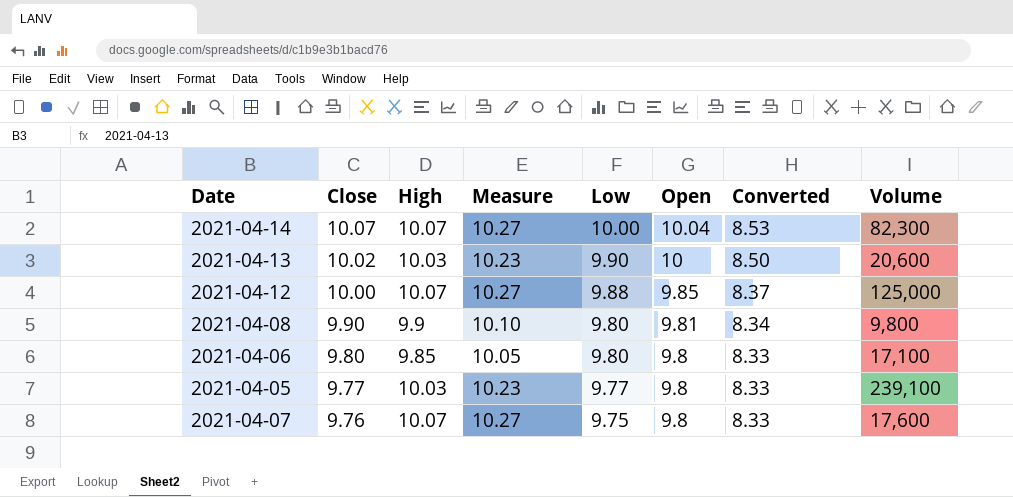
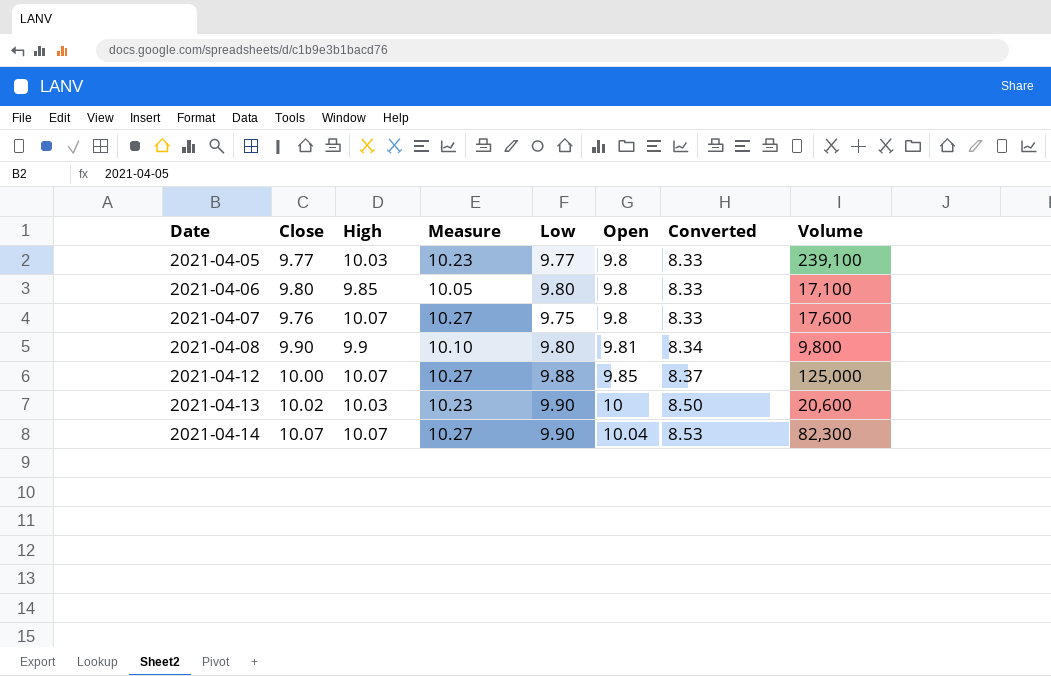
row order: Close descending -> Date ascending
2021-04-14 | Low: 10.00 -> 9.90

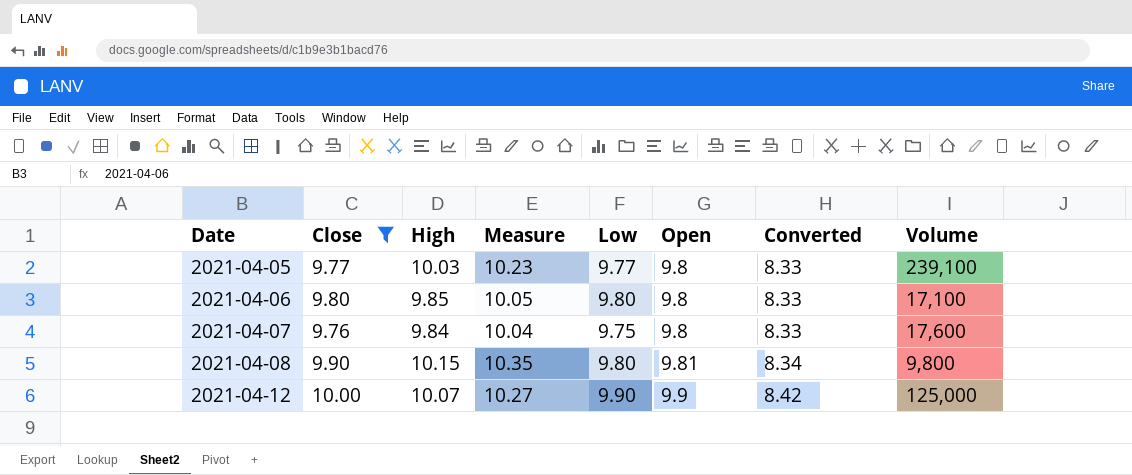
filter: none -> Close <= 10.00
2021-04-07 | High: 10.07 -> 9.84
2021-04-07 | Measure: 10.27 -> 10.04
2021-04-08 | High: 9.9 -> 10.15
2021-04-08 | Measure: 10.10 -> 10.35
2021-04-12 | Low: 9.88 -> 9.90
2021-04-12 | Open: 9.85 -> 9.9
2021-04-12 | Converted: 8.37 -> 8.42

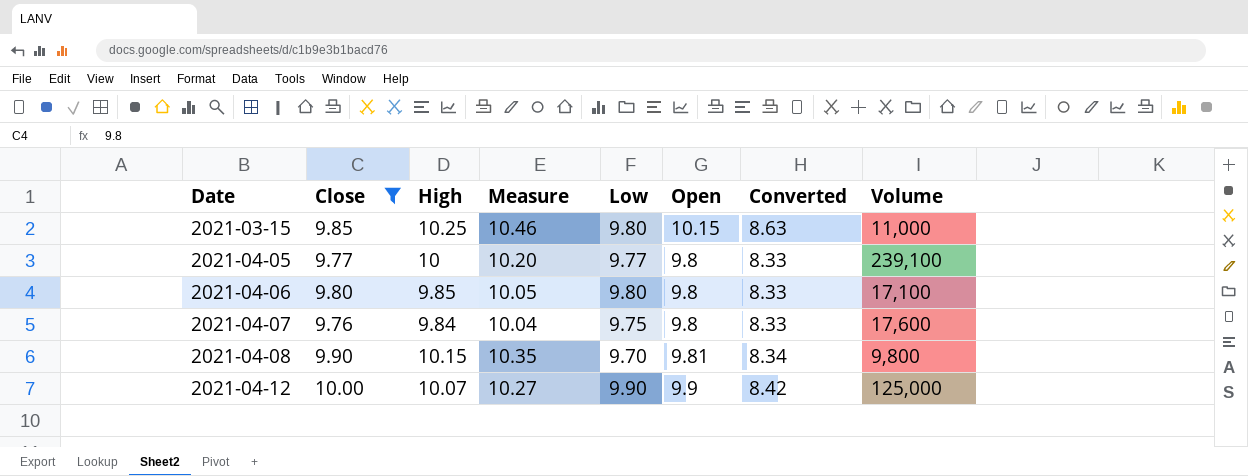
row 2021-03-15: none -> 9.85 | 10.25 | 10.46 | 9.80 | 10.15 | 8.63 | 11,000
2021-04-05 | High: 10.03 -> 10
2021-04-05 | Measure: 10.23 -> 10.20
2021-04-08 | Low: 9.80 -> 9.70

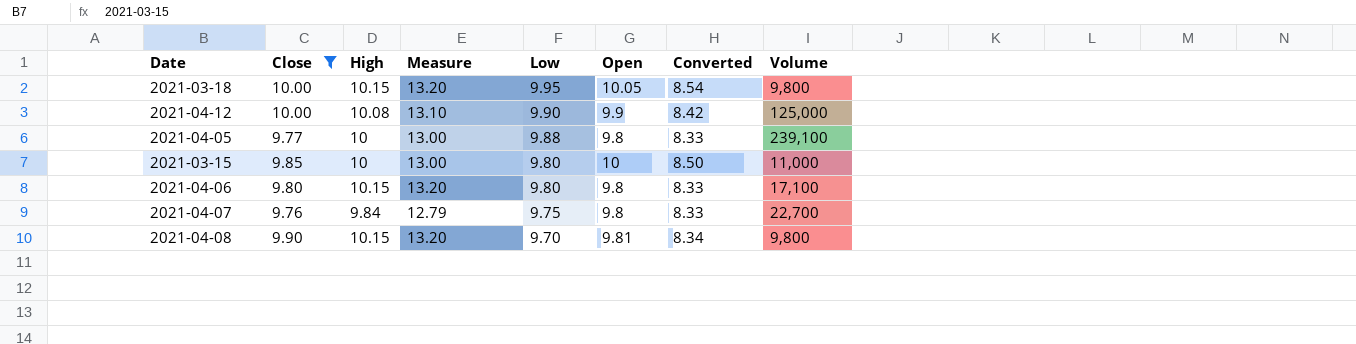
row order: Date ascending -> Low descending
column Measure | formula: [High] * 1.02 -> [High] * 1.3
row 2021-03-18: none -> 10.00 | 10.15 | 13.20 | 9.95 | 10.05 | 8.54 | 9,800
2021-04-12 | High: 10.07 -> 10.08
2021-04-05 | Low: 9.77 -> 9.88
2021-03-15 | High: 10.25 -> 10
2021-03-15 | Open: 10.15 -> 10
2021-03-15 | Converted: 8.63 -> 8.50
2021-04-06 | High: 9.85 -> 10.15
2021-04-07 | Volume: 17,600 -> 22,700

